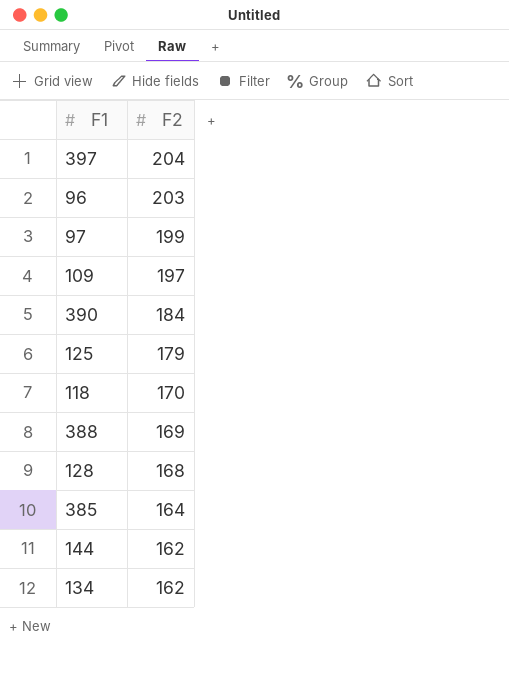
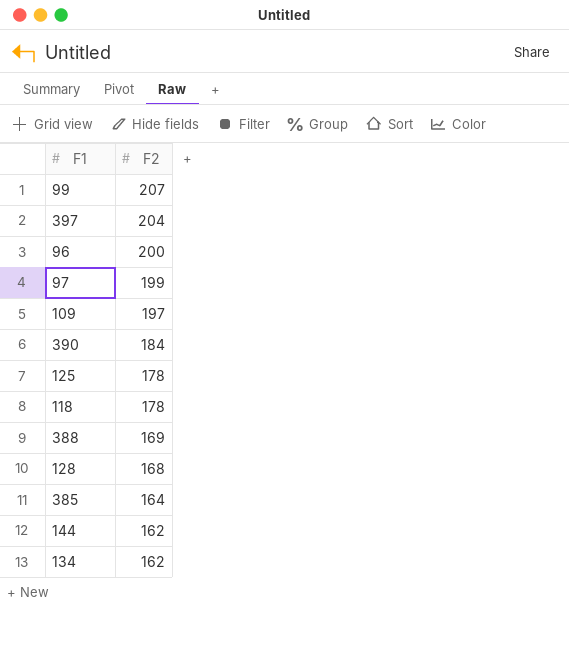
row 99: none -> 207
96 | F2: 203 -> 200
125 | F2: 179 -> 178
118 | F2: 170 -> 178

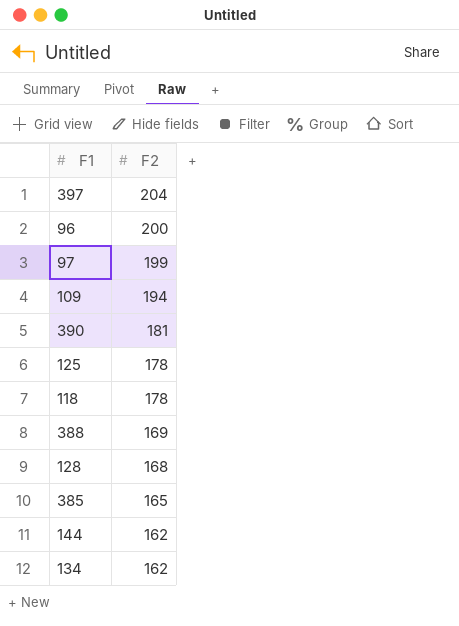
row 99: 207 -> none
109 | F2: 197 -> 194
390 | F2: 184 -> 181
385 | F2: 164 -> 165

